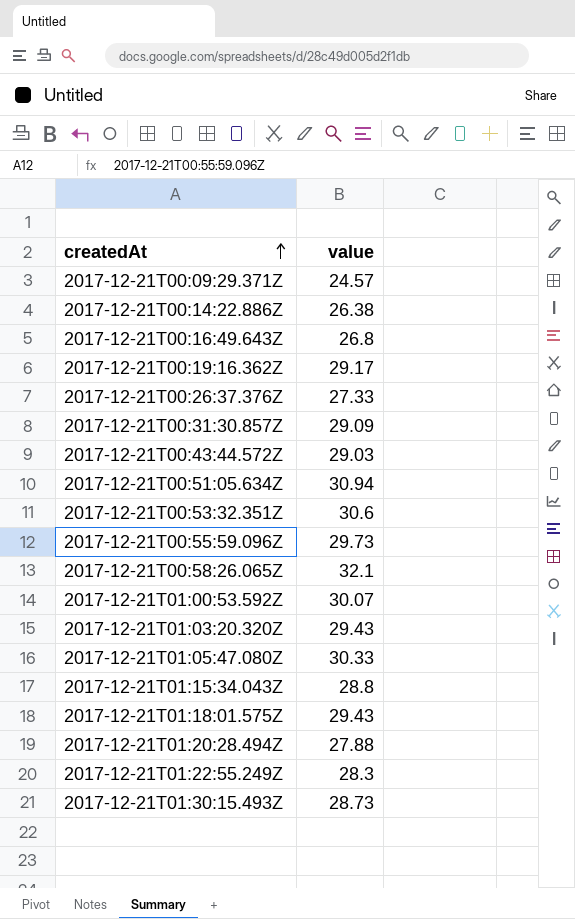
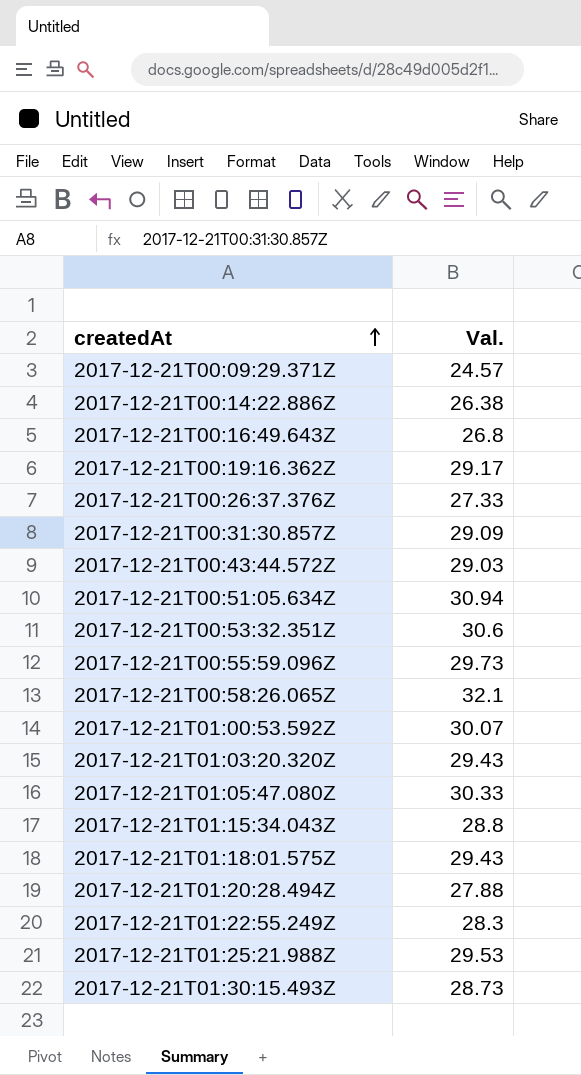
column name: value -> Val.
row 2017-12-21T01:25:21.988Z: none -> 29.53

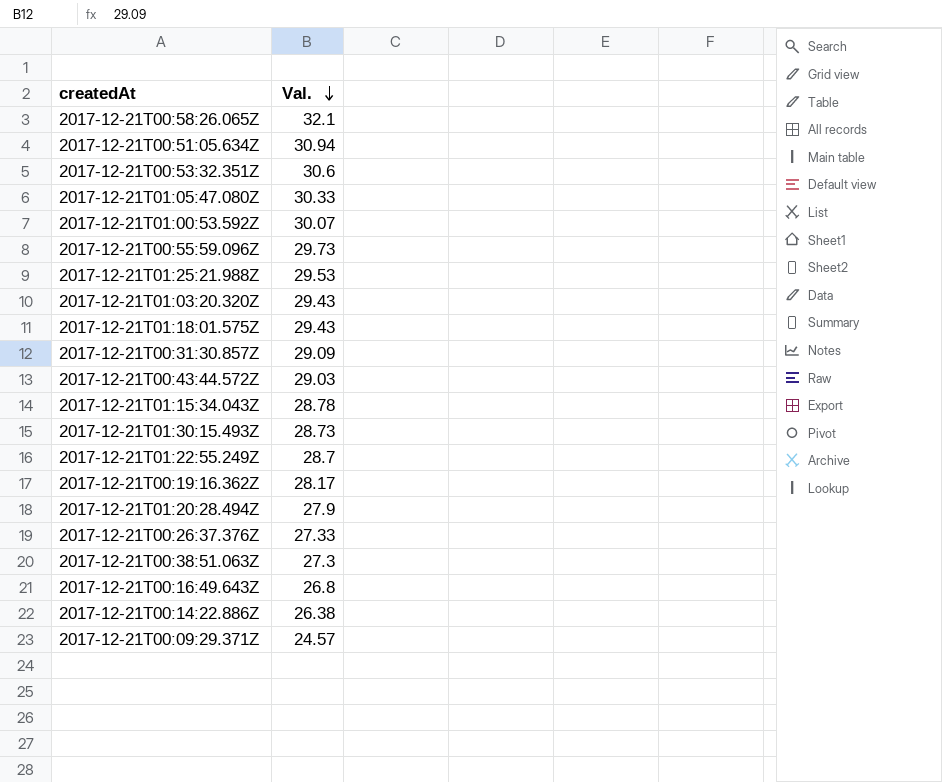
row order: createdAt ascending -> Val. descending
2017-12-21T01:15:34.043Z | Val.: 28.8 -> 28.78
2017-12-21T01:22:55.249Z | Val.: 28.3 -> 28.7
2017-12-21T00:19:16.362Z | Val.: 29.17 -> 28.17
2017-12-21T01:20:28.494Z | Val.: 27.88 -> 27.9
row 2017-12-21T00:38:51.063Z: none -> 27.3

